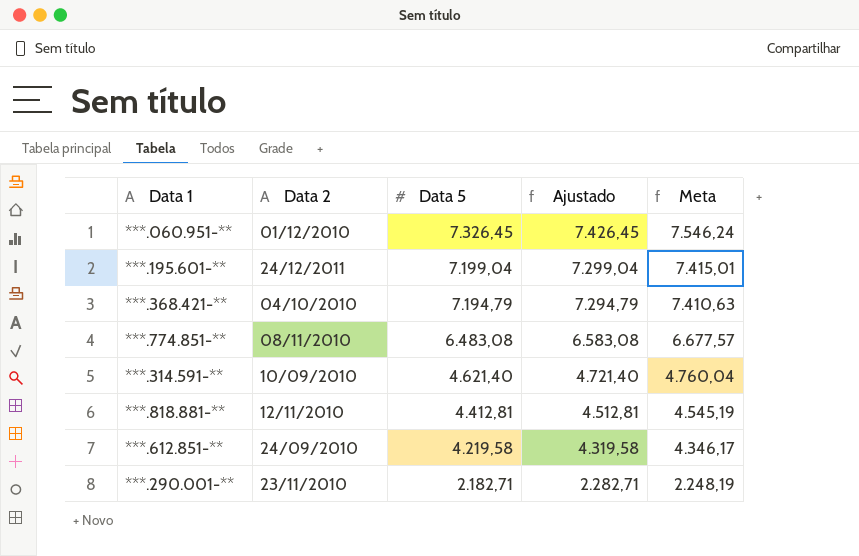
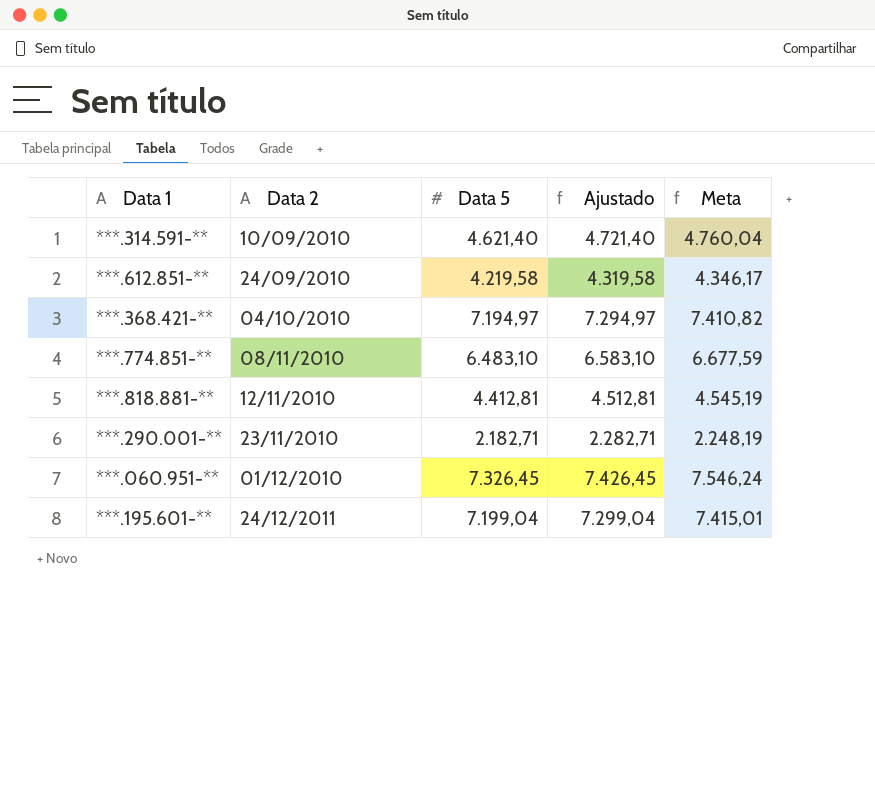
row order: Data 5 descending -> Data 2 ascending
***.368.421-** | Data 5: 7.194,79 -> 7.194,97
***.368.421-** | Ajustado: 7.294,79 -> 7.294,97
***.368.421-** | Meta: 7.410,63 -> 7.410,82
***.774.851-** | Data 5: 6.483,08 -> 6.483,10
***.774.851-** | Ajustado: 6.583,08 -> 6.583,10
***.774.851-** | Meta: 6.677,57 -> 6.677,59

